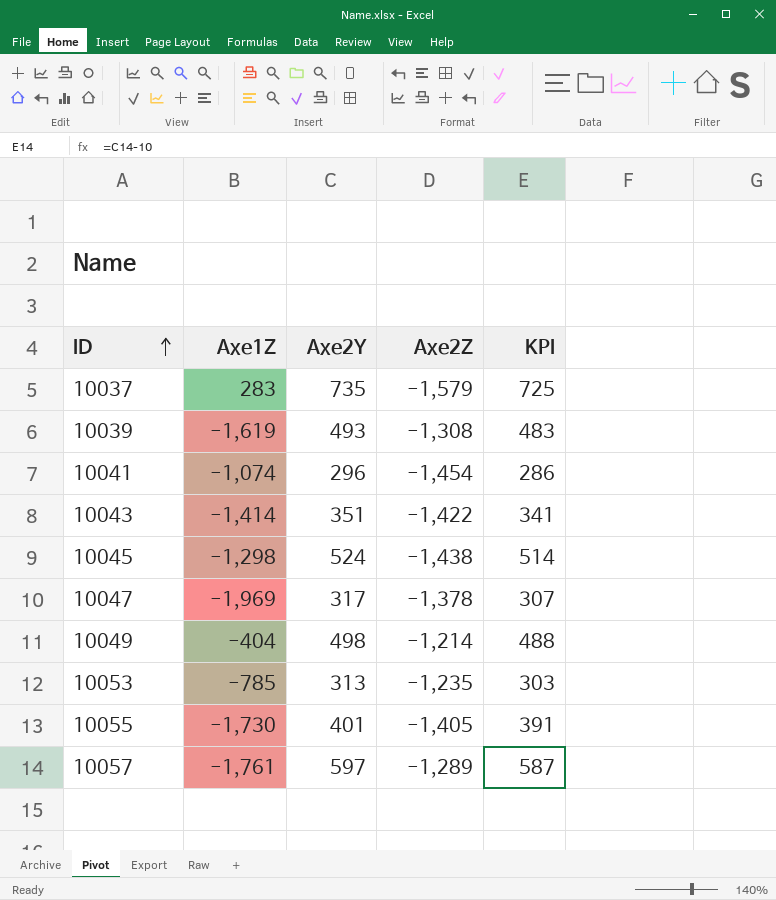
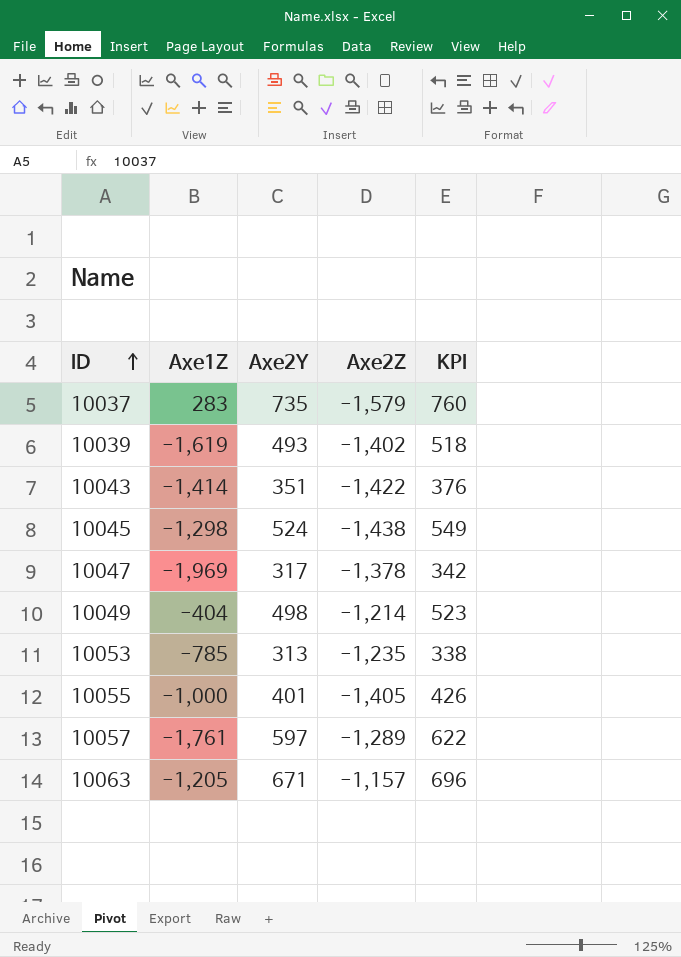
column KPI | formula: [Axe2Y] - 10 -> [Axe2Y] + 25
row 10041: -1,074 | 296 | -1,454 | 286 -> none
10039 | Axe2Z: -1,308 -> -1,402
10055 | Axe1Z: -1,730 -> -1,000
row 10063: none -> -1,205 | 671 | -1,157 | 696

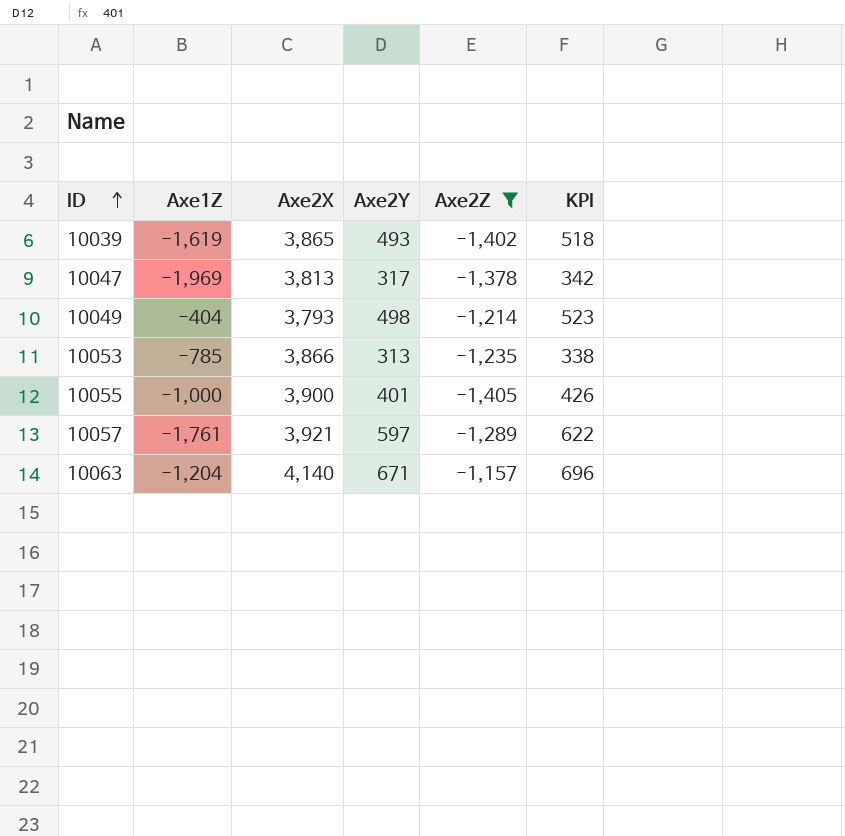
filter: none -> Axe2Z >= -1,405
column Axe2X | position: none -> 3
10063 | Axe1Z: -1,205 -> -1,204

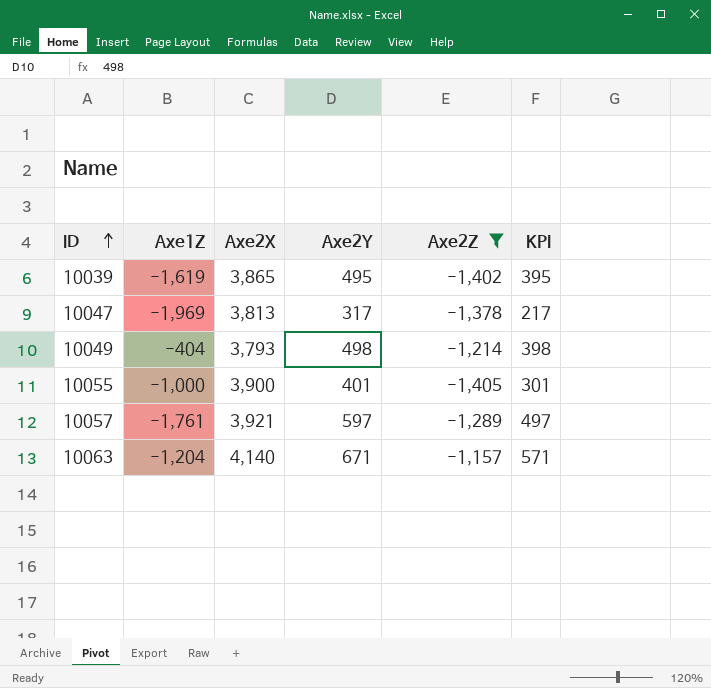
column KPI | formula: [Axe2Y] + 25 -> [Axe2Y] - 100
row 10053: -785 | 3,866 | 313 | -1,235 | 338 -> none
10039 | Axe2Y: 493 -> 495

